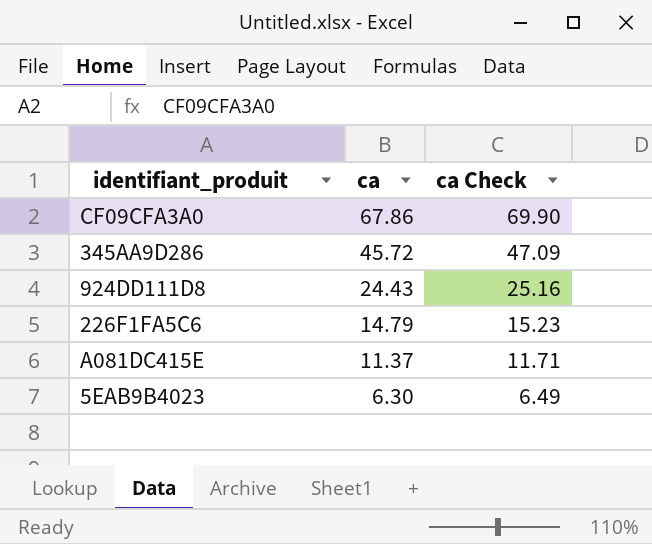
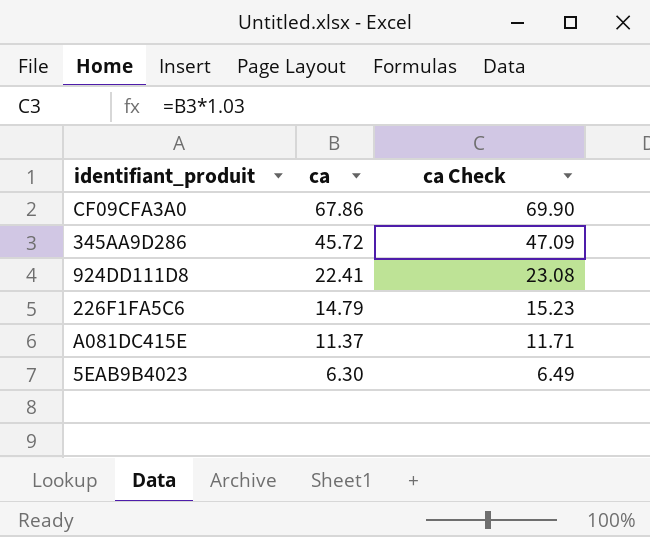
924DD111D8 | ca: 24.43 -> 22.41
924DD111D8 | ca Check: 25.16 -> 23.08

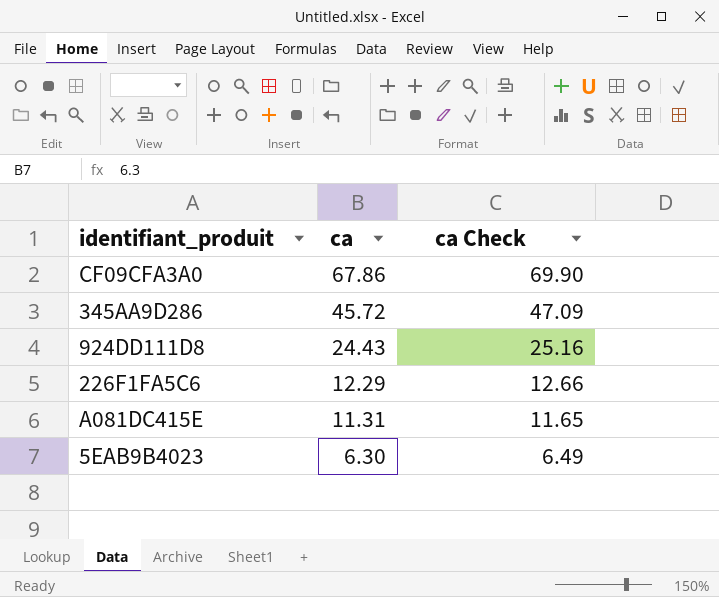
924DD111D8 | ca: 22.41 -> 24.43
924DD111D8 | ca Check: 23.08 -> 25.16
226F1FA5C6 | ca: 14.79 -> 12.29
226F1FA5C6 | ca Check: 15.23 -> 12.66
A081DC415E | ca: 11.37 -> 11.31
A081DC415E | ca Check: 11.71 -> 11.65

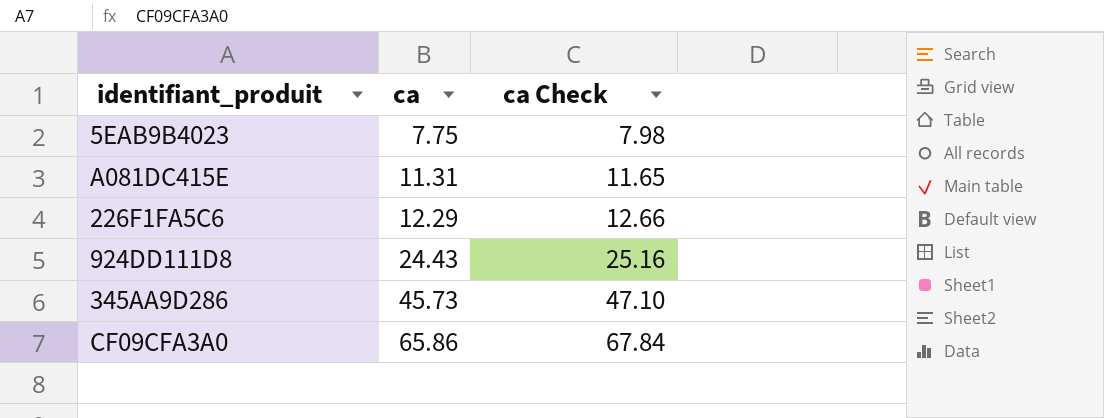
row order: ca descending -> ca ascending
5EAB9B4023 | ca: 6.30 -> 7.75
5EAB9B4023 | ca Check: 6.49 -> 7.98
345AA9D286 | ca: 45.72 -> 45.73
345AA9D286 | ca Check: 47.09 -> 47.10
CF09CFA3A0 | ca: 67.86 -> 65.86
CF09CFA3A0 | ca Check: 69.90 -> 67.84

